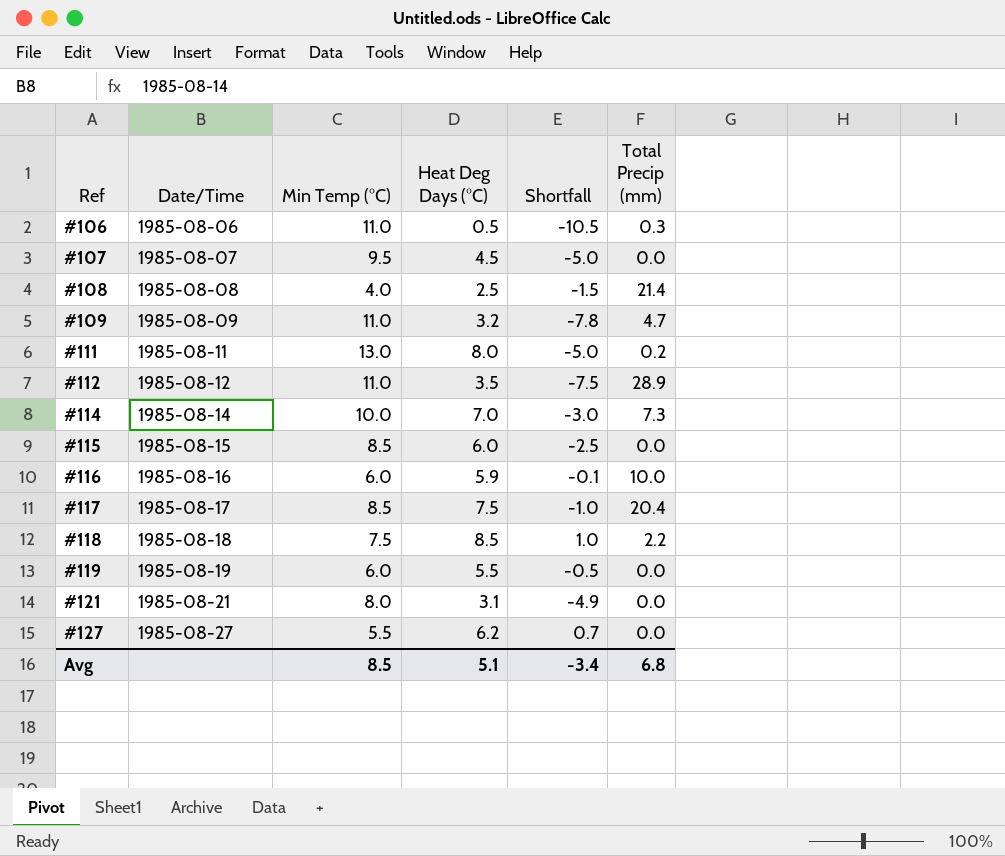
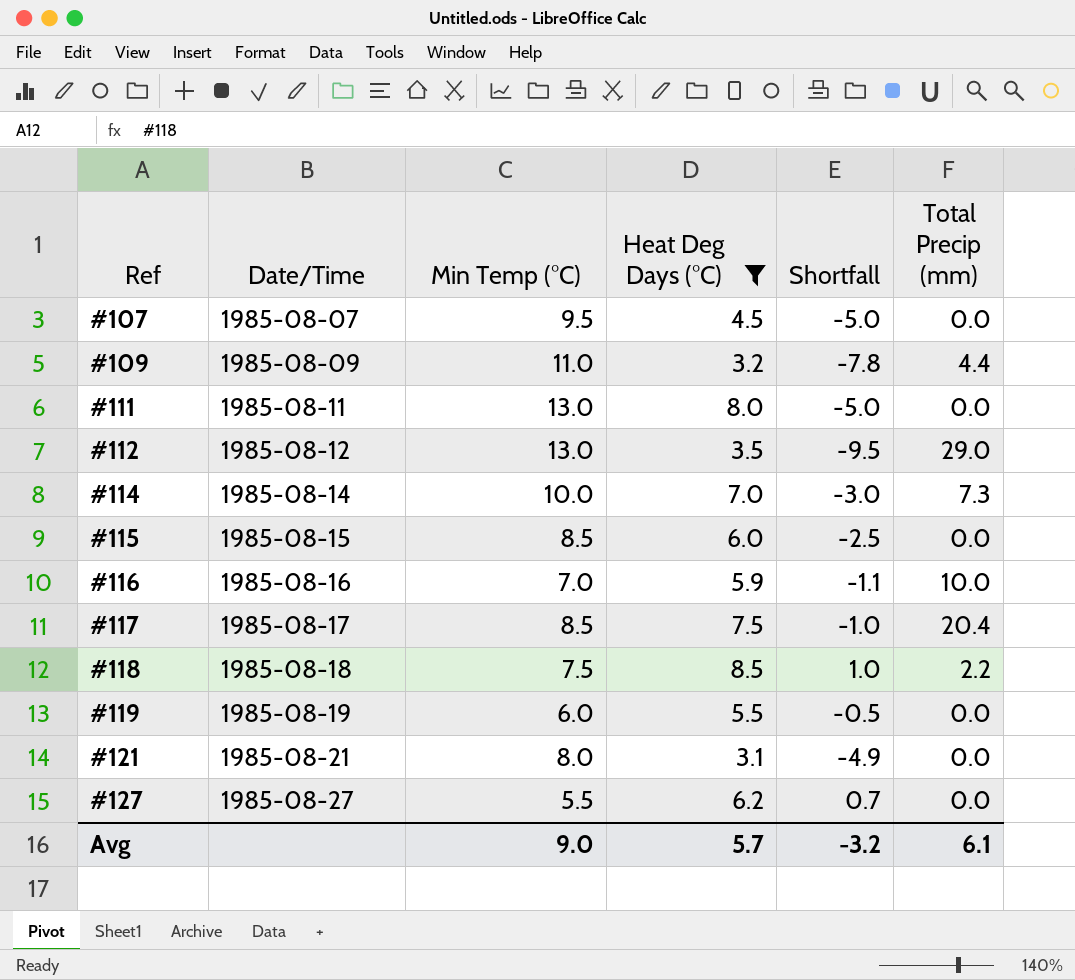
filter: none -> Heat Deg Days (°C) >= 3.1
#109 | Total Precip (mm): 4.7 -> 4.4
#111 | Total Precip (mm): 0.2 -> 0.0
#112 | Min Temp (°C): 11.0 -> 13.0
#112 | Shortfall: -7.5 -> -9.5
#112 | Total Precip (mm): 28.9 -> 29.0
#116 | Min Temp (°C): 6.0 -> 7.0
#116 | Shortfall: -0.1 -> -1.1
Avg | Min Temp (°C): 8.5 -> 9.0
Avg | Heat Deg Days (°C): 5.1 -> 5.7
Avg | Shortfall: -3.4 -> -3.2
Avg | Total Precip (mm): 6.8 -> 6.1

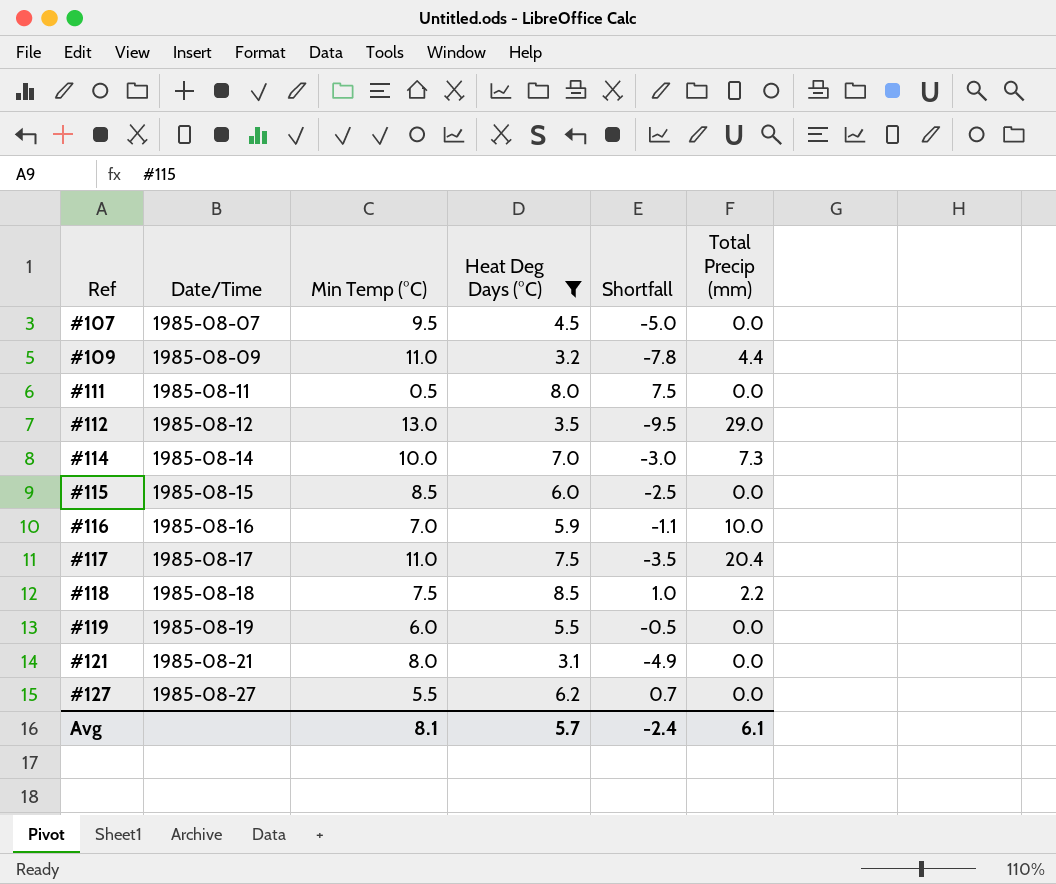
#111 | Min Temp (°C): 13.0 -> 0.5
#111 | Shortfall: -5.0 -> 7.5
#117 | Min Temp (°C): 8.5 -> 11.0
#117 | Shortfall: -1.0 -> -3.5
Avg | Min Temp (°C): 9.0 -> 8.1
Avg | Shortfall: -3.2 -> -2.4

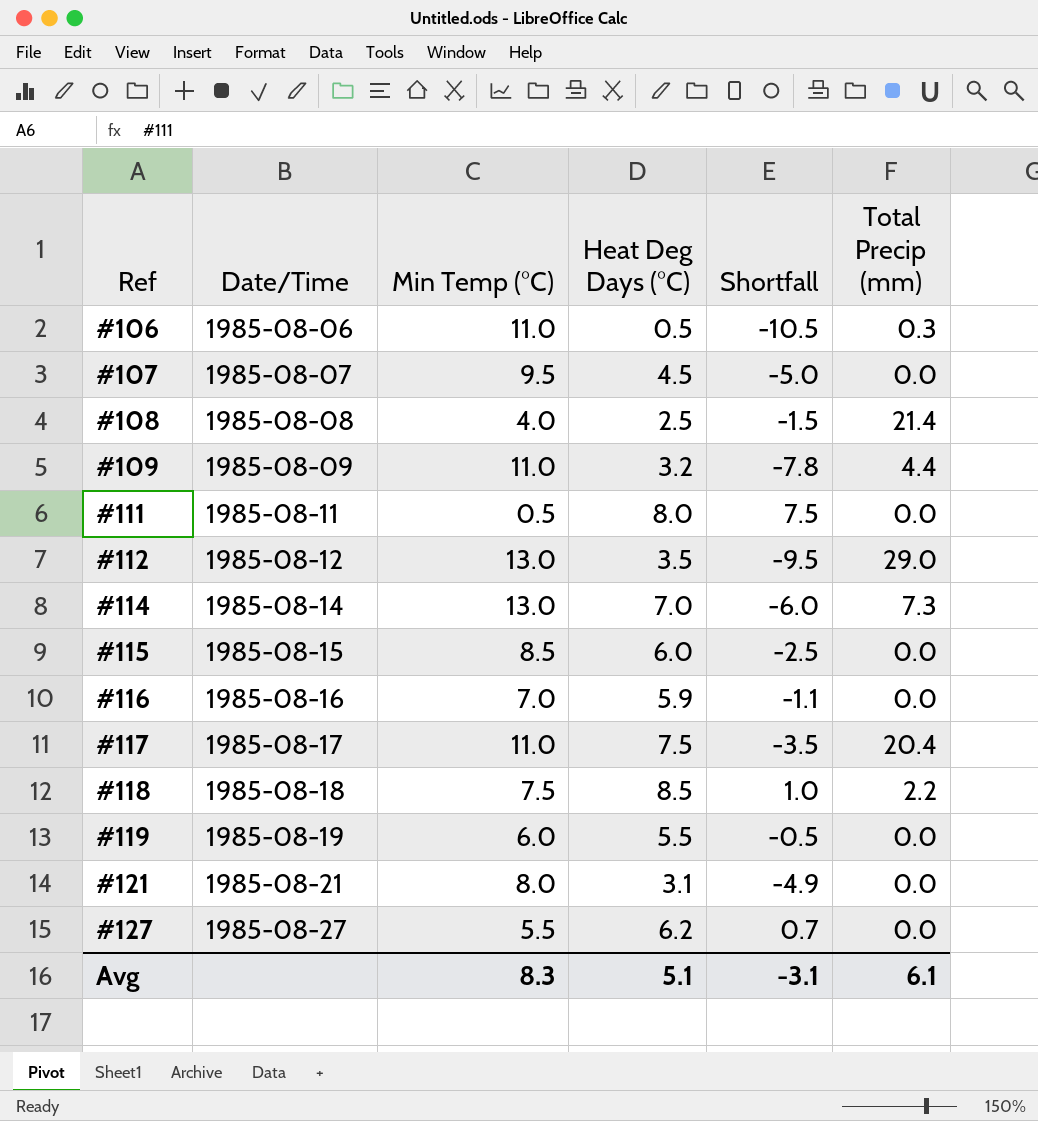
filter: Heat Deg Days (°C) >= 3.1 -> none
#114 | Min Temp (°C): 10.0 -> 13.0
#114 | Shortfall: -3.0 -> -6.0
#116 | Total Precip (mm): 10.0 -> 0.0
Avg | Min Temp (°C): 8.1 -> 8.3
Avg | Heat Deg Days (°C): 5.7 -> 5.1
Avg | Shortfall: -2.4 -> -3.1

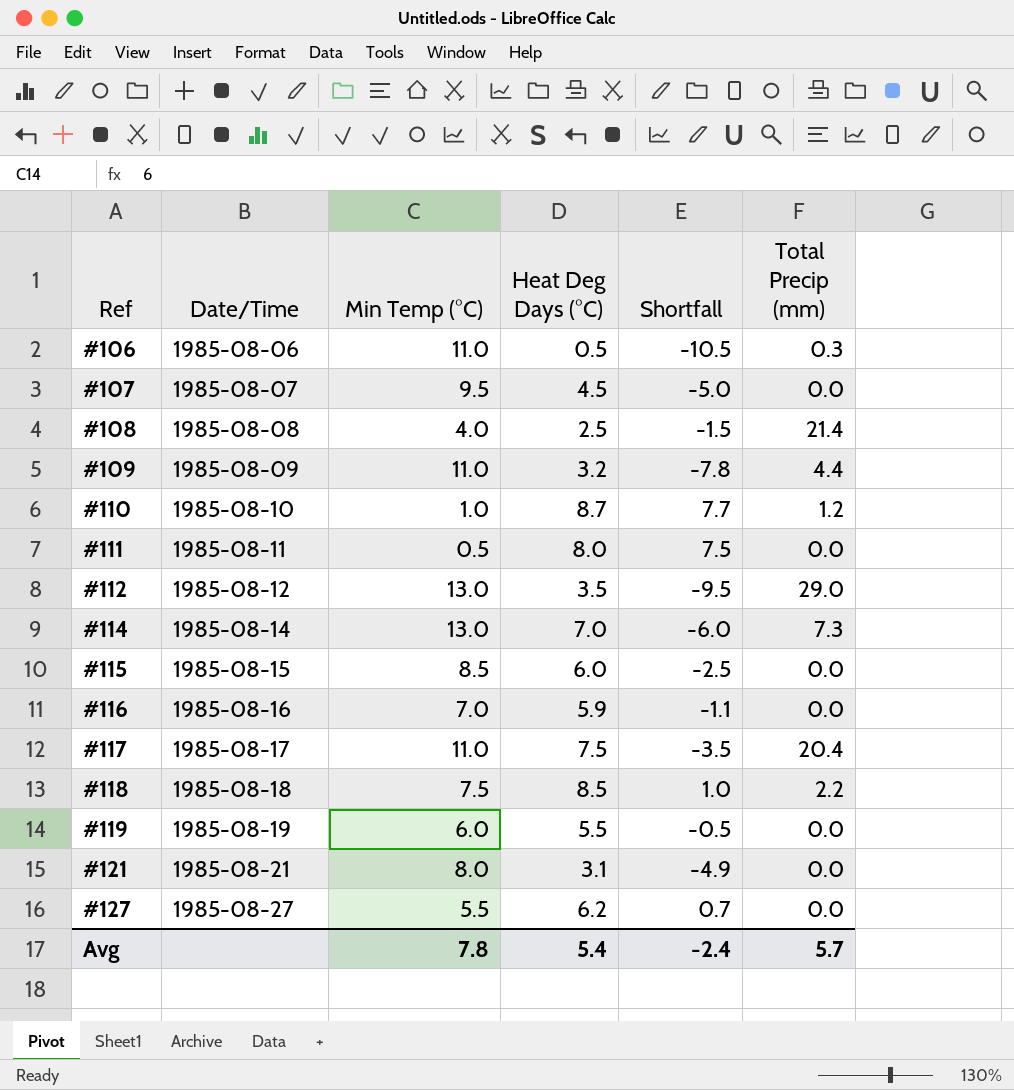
row #110: none -> 1985-08-10 | 1.0 | 8.7 | 7.7 | 1.2
Avg | Min Temp (°C): 8.3 -> 7.8
Avg | Heat Deg Days (°C): 5.1 -> 5.4
Avg | Shortfall: -3.1 -> -2.4
Avg | Total Precip (mm): 6.1 -> 5.7

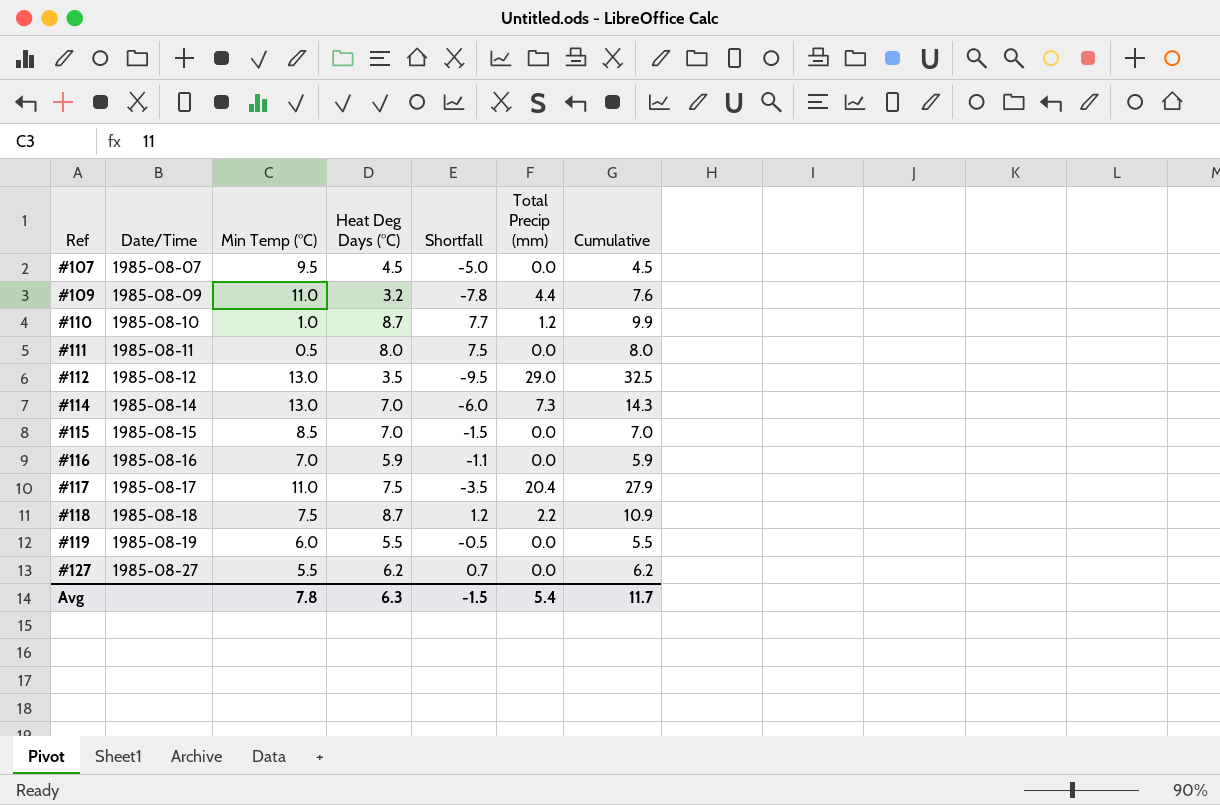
column Cumulative | formula: none -> [Heat Deg Days (°C)] + [Total Precip (mm)]
row #106: 1985-08-06 | 11.0 | 0.5 | -10.5 | 0.3 -> none
row #108: 1985-08-08 | 4.0 | 2.5 | -1.5 | 21.4 -> none
row #121: 1985-08-21 | 8.0 | 3.1 | -4.9 | 0.0 -> none
#115 | Heat Deg Days (°C): 6.0 -> 7.0
#115 | Shortfall: -2.5 -> -1.5
#118 | Heat Deg Days (°C): 8.5 -> 8.7
#118 | Shortfall: 1.0 -> 1.2
Avg | Heat Deg Days (°C): 5.4 -> 6.3
Avg | Shortfall: -2.4 -> -1.5
Avg | Total Precip (mm): 5.7 -> 5.4

